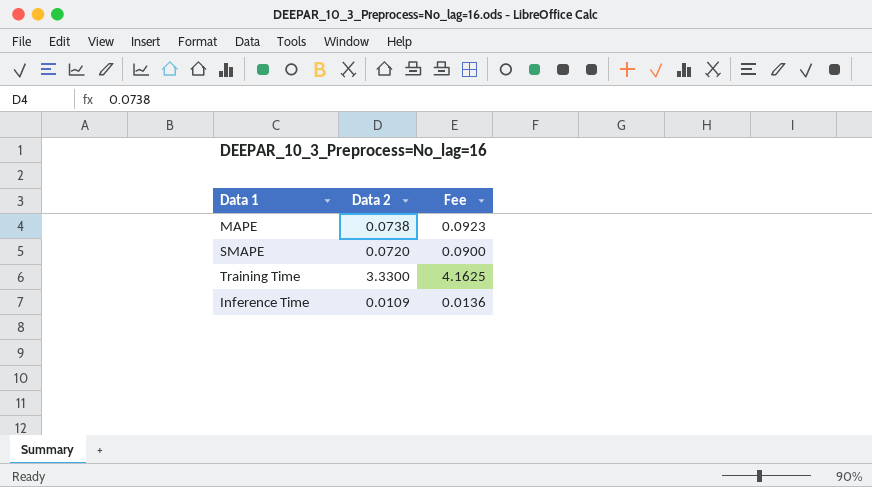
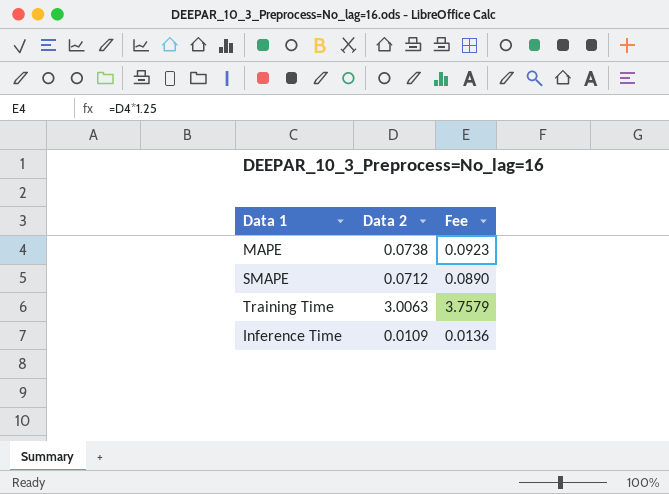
SMAPE | Data 2: 0.0720 -> 0.0712
SMAPE | Fee: 0.0900 -> 0.0890
Training Time | Data 2: 3.3300 -> 3.0063
Training Time | Fee: 4.1625 -> 3.7579

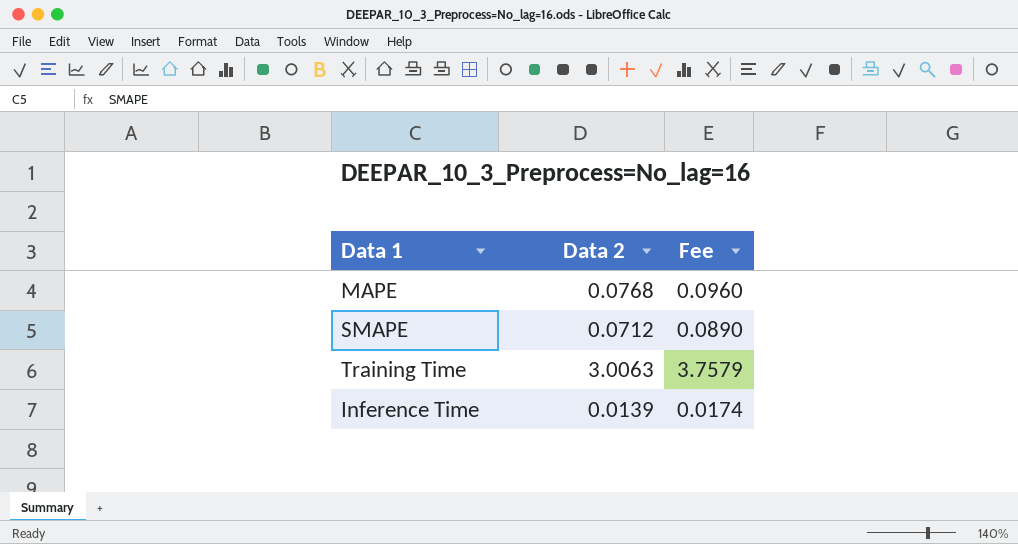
MAPE | Data 2: 0.0738 -> 0.0768
MAPE | Fee: 0.0923 -> 0.0960
Inference Time | Data 2: 0.0109 -> 0.0139
Inference Time | Fee: 0.0136 -> 0.0174

